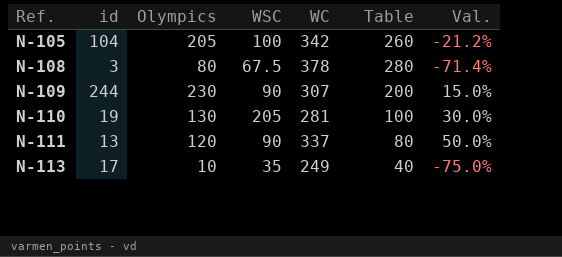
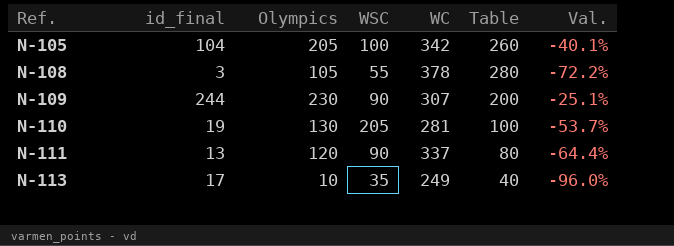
column name: id -> id_final
column Val. | formula: ([Olympics] - [Table]) / [Table] -> ([Olympics] - [WC]) / [WC]
N-108 | Olympics: 80 -> 105
N-108 | WSC: 67.5 -> 55

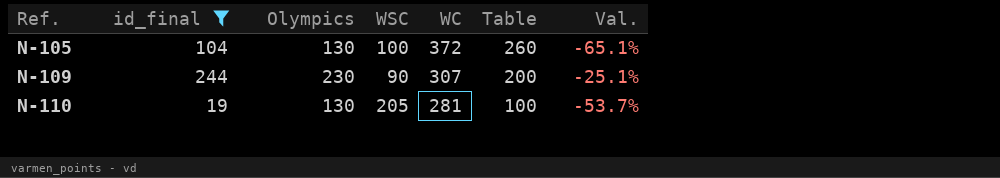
filter: none -> id_final >= 19
N-105 | Olympics: 205 -> 130
N-105 | WC: 342 -> 372
N-105 | Val.: -40.1% -> -65.1%

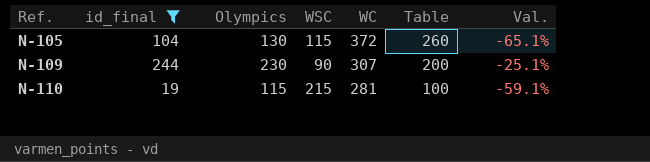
N-105 | WSC: 100 -> 115
N-110 | Olympics: 130 -> 115
N-110 | WSC: 205 -> 215
N-110 | Val.: -53.7% -> -59.1%

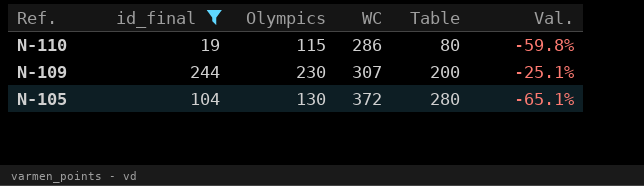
row order: Ref. ascending -> Ref. descending
column WSC | position: 4 -> none
N-110 | WC: 281 -> 286
N-110 | Table: 100 -> 80
N-110 | Val.: -59.1% -> -59.8%
N-105 | Table: 260 -> 280

